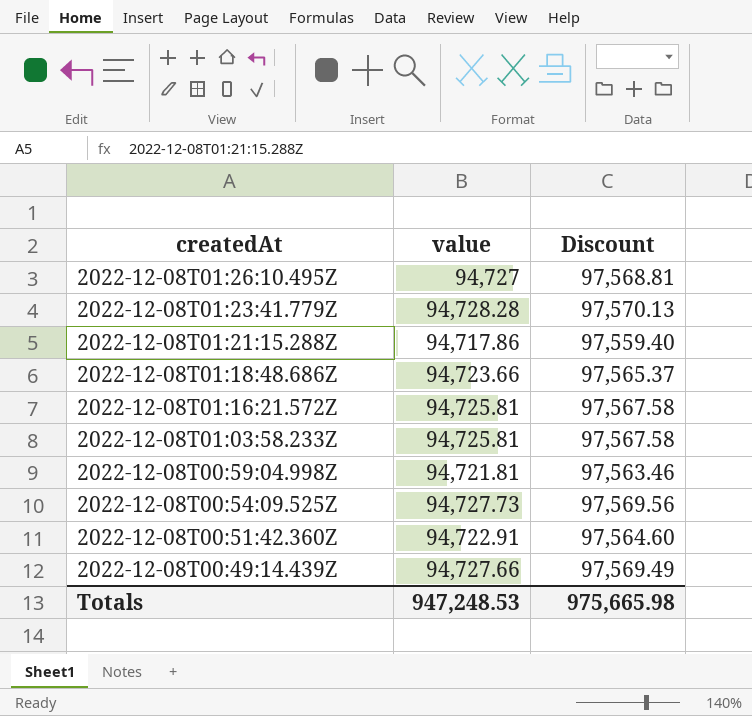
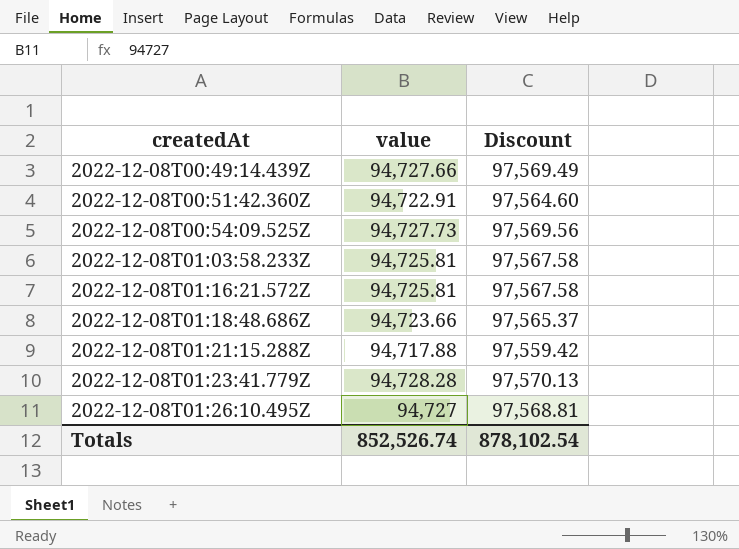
row order: createdAt descending -> createdAt ascending
row 2022-12-08T00:59:04.998Z: 94,721.81 | 97,563.46 -> none
2022-12-08T01:21:15.288Z | value: 94,717.86 -> 94,717.88
2022-12-08T01:21:15.288Z | Discount: 97,559.40 -> 97,559.42
Totals | value: 947,248.53 -> 852,526.74
Totals | Discount: 975,665.98 -> 878,102.54

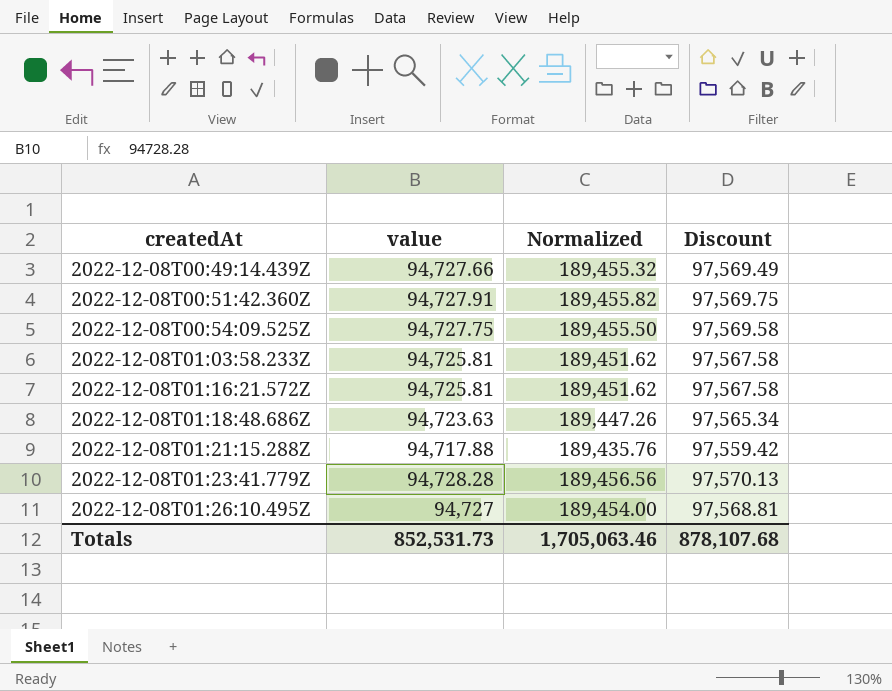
column Normalized | formula: none -> [value] * 2
2022-12-08T00:51:42.360Z | value: 94,722.91 -> 94,727.91
2022-12-08T00:51:42.360Z | Discount: 97,564.60 -> 97,569.75
2022-12-08T00:54:09.525Z | value: 94,727.73 -> 94,727.75
2022-12-08T00:54:09.525Z | Discount: 97,569.56 -> 97,569.58
2022-12-08T01:18:48.686Z | value: 94,723.66 -> 94,723.63
2022-12-08T01:18:48.686Z | Discount: 97,565.37 -> 97,565.34
Totals | value: 852,526.74 -> 852,531.73
Totals | Discount: 878,102.54 -> 878,107.68

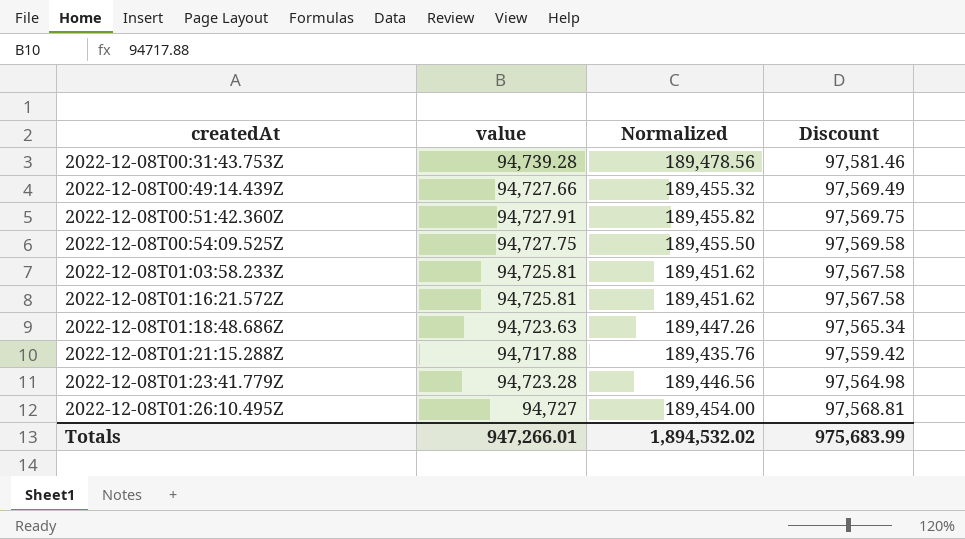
row 2022-12-08T00:31:43.753Z: none -> 94,739.28 | 189,478.56 | 97,581.46
2022-12-08T01:23:41.779Z | value: 94,728.28 -> 94,723.28
2022-12-08T01:23:41.779Z | Normalized: 189,456.56 -> 189,446.56
2022-12-08T01:23:41.779Z | Discount: 97,570.13 -> 97,564.98
Totals | value: 852,531.73 -> 947,266.01
Totals | Normalized: 1,705,063.46 -> 1,894,532.02
Totals | Discount: 878,107.68 -> 975,683.99

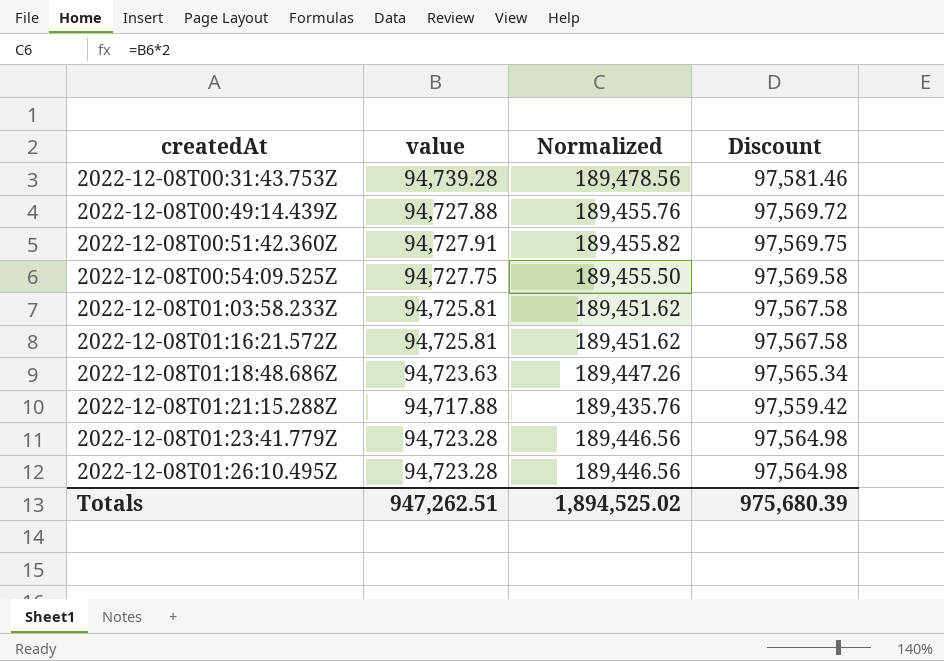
2022-12-08T00:49:14.439Z | value: 94,727.66 -> 94,727.88
2022-12-08T00:49:14.439Z | Normalized: 189,455.32 -> 189,455.76
2022-12-08T00:49:14.439Z | Discount: 97,569.49 -> 97,569.72
2022-12-08T01:26:10.495Z | value: 94,727 -> 94,723.28
2022-12-08T01:26:10.495Z | Normalized: 189,454.00 -> 189,446.56
2022-12-08T01:26:10.495Z | Discount: 97,568.81 -> 97,564.98
Totals | value: 947,266.01 -> 947,262.51
Totals | Normalized: 1,894,532.02 -> 1,894,525.02
Totals | Discount: 975,683.99 -> 975,680.39

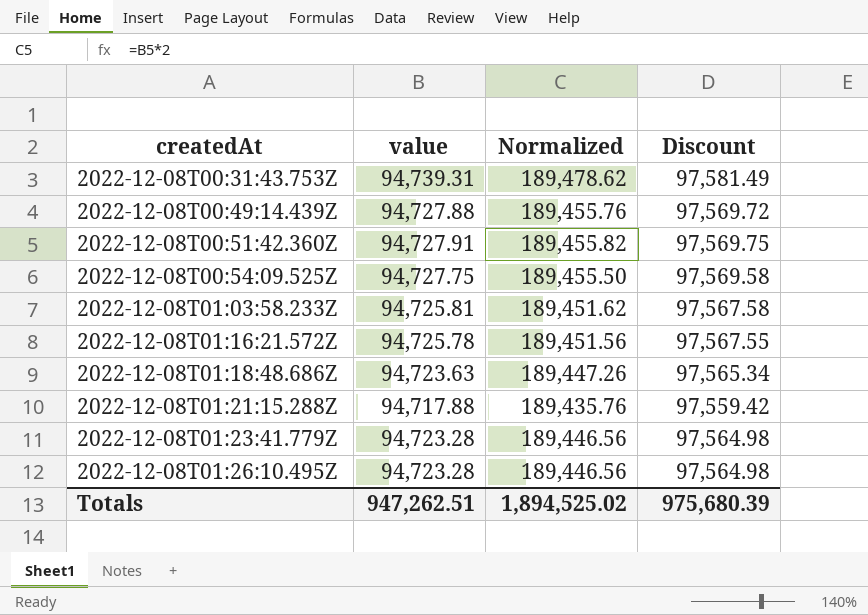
2022-12-08T00:31:43.753Z | value: 94,739.28 -> 94,739.31
2022-12-08T00:31:43.753Z | Normalized: 189,478.56 -> 189,478.62
2022-12-08T00:31:43.753Z | Discount: 97,581.46 -> 97,581.49
2022-12-08T01:16:21.572Z | value: 94,725.81 -> 94,725.78
2022-12-08T01:16:21.572Z | Normalized: 189,451.62 -> 189,451.56
2022-12-08T01:16:21.572Z | Discount: 97,567.58 -> 97,567.55

